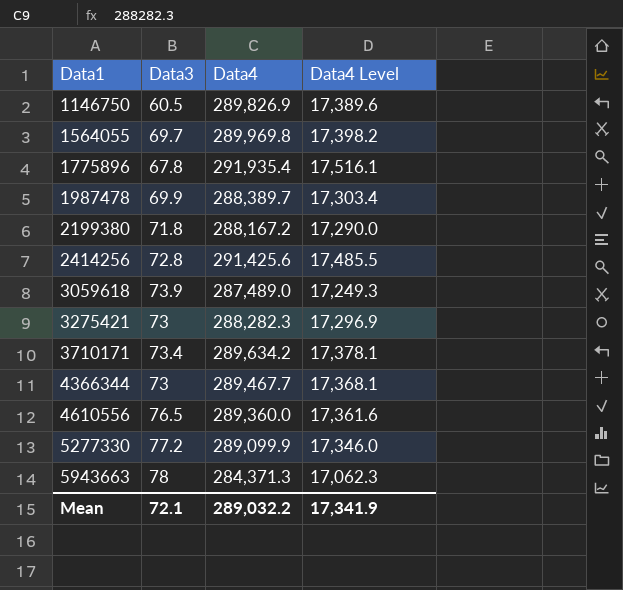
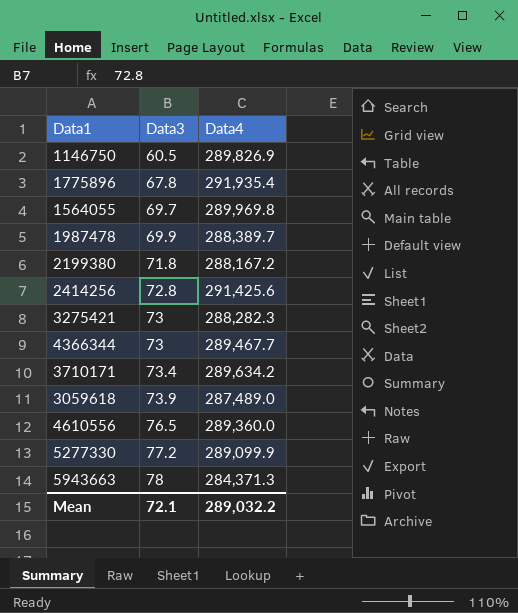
row order: Data1 ascending -> Data3 ascending
column Data4 Level | formula: [Data4] * 0.06 -> none

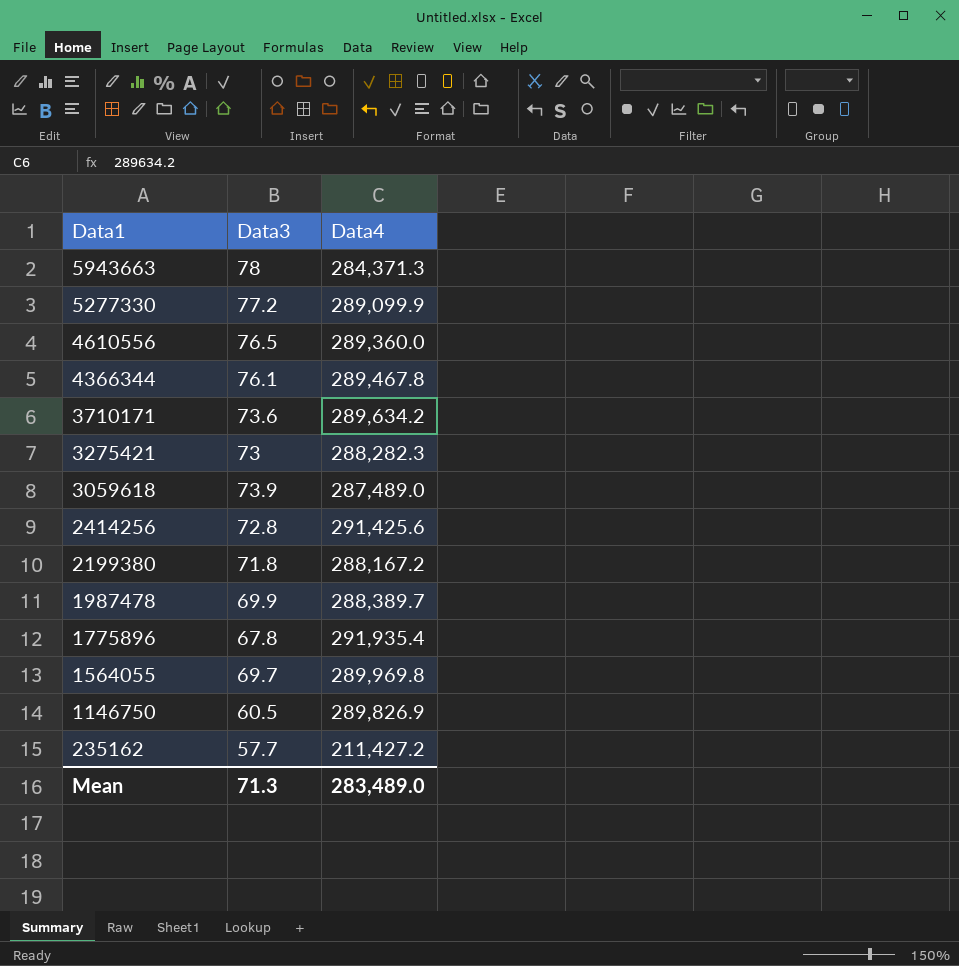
row order: Data3 ascending -> Data1 descending
4366344 | Data3: 73 -> 76.1
4366344 | Data4: 289,467.7 -> 289,467.8
3710171 | Data3: 73.4 -> 73.6
row 235162: none -> 57.7 | 211,427.2
Mean | Data3: 72.1 -> 71.3
Mean | Data4: 289,032.2 -> 283,489.0

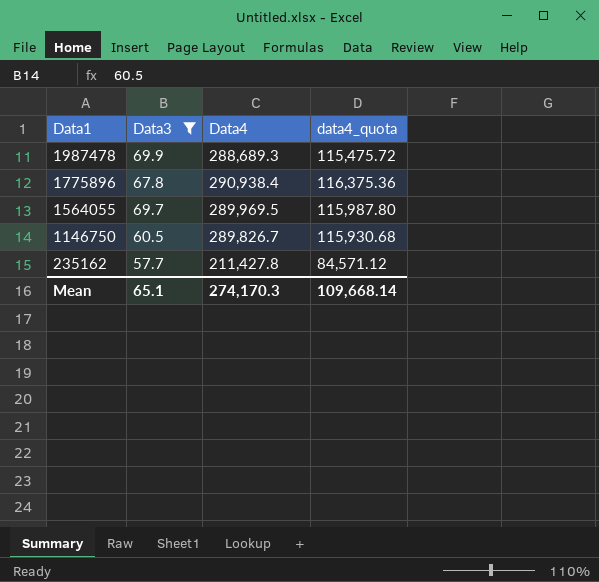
filter: none -> Data3 <= 69.9
column data4_quota | formula: none -> [Data4] * 0.4
1987478 | Data4: 288,389.7 -> 288,689.3
1775896 | Data4: 291,935.4 -> 290,938.4
1564055 | Data4: 289,969.8 -> 289,969.5
1146750 | Data4: 289,826.9 -> 289,826.7
235162 | Data4: 211,427.2 -> 211,427.8
Mean | Data3: 71.3 -> 65.1
Mean | Data4: 283,489.0 -> 274,170.3

